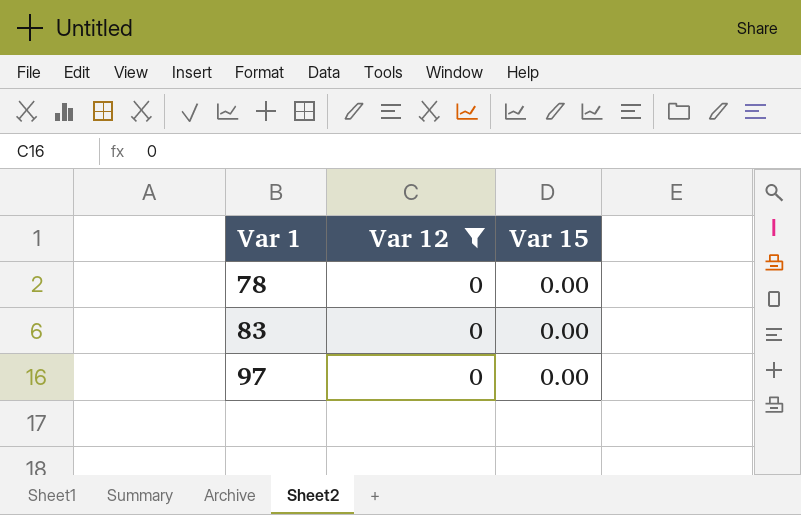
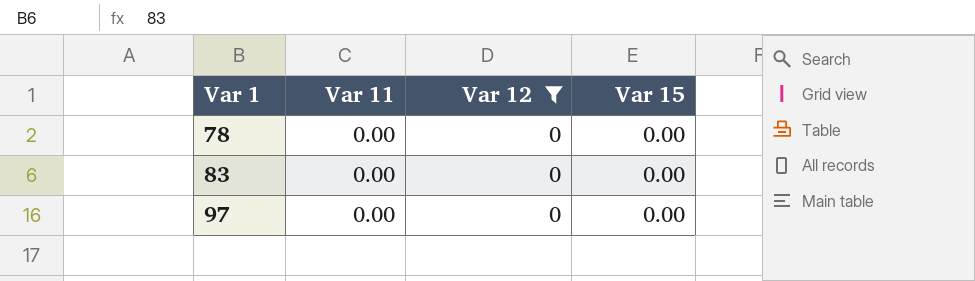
column Var 11 | position: none -> 2

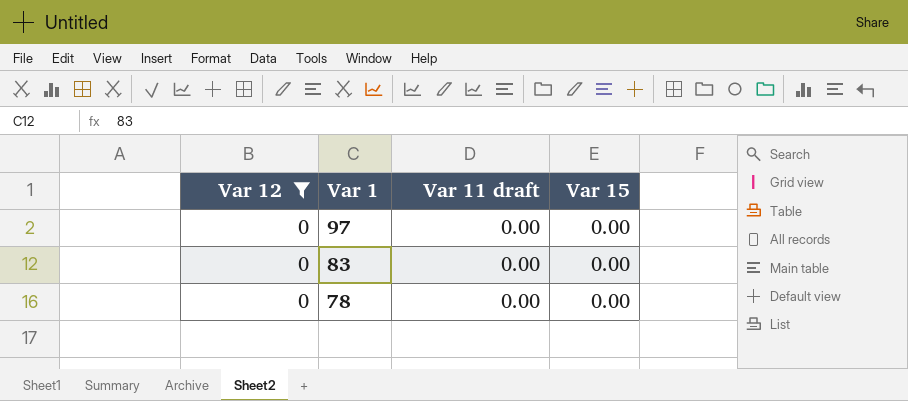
row order: Var 1 ascending -> Var 1 descending
column Var 12 | position: 3 -> 1
column name: Var 11 -> Var 11 draft

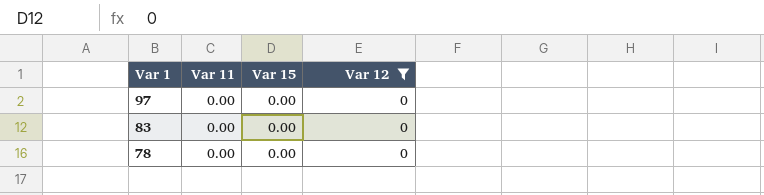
column name: Var 11 draft -> Var 11
column Var 12 | position: 1 -> 4

